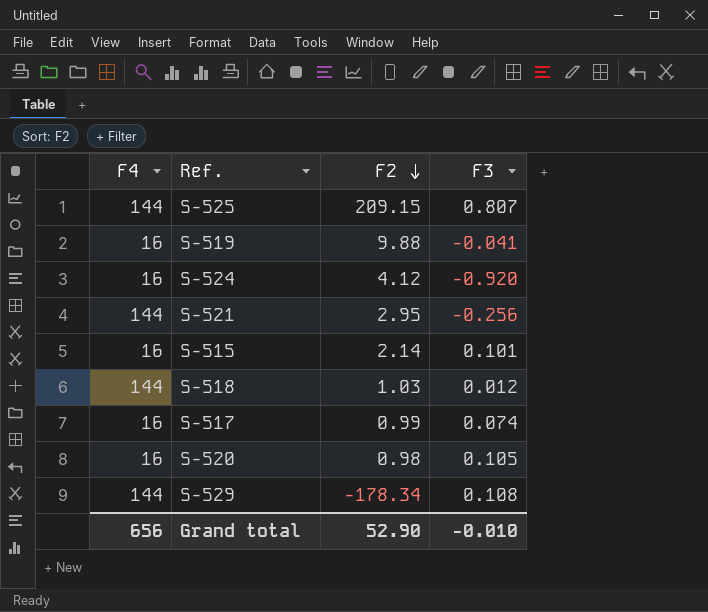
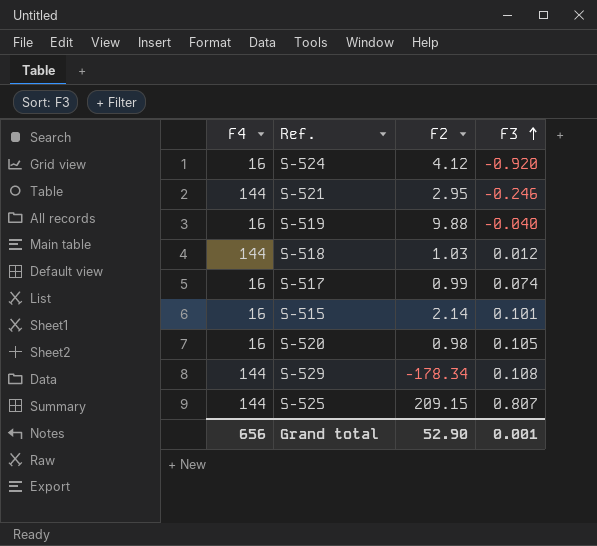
row order: F2 descending -> F3 ascending
S-521 | F3: -0.256 -> -0.246
S-519 | F3: -0.041 -> -0.040
Grand total | F3: -0.010 -> 0.001

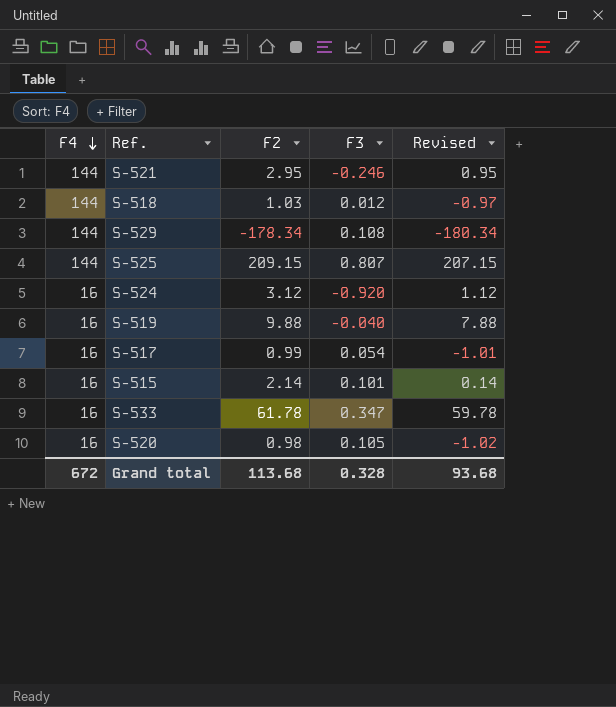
row order: F3 ascending -> F4 descending
column Revised | formula: none -> [F2] - 2
S-524 | F2: 4.12 -> 3.12
S-517 | F3: 0.074 -> 0.054
row S-533: none -> 16 | 61.78 | 0.347 | 59.78
Grand total | F4: 656 -> 672
Grand total | F2: 52.90 -> 113.68
Grand total | F3: 0.001 -> 0.328

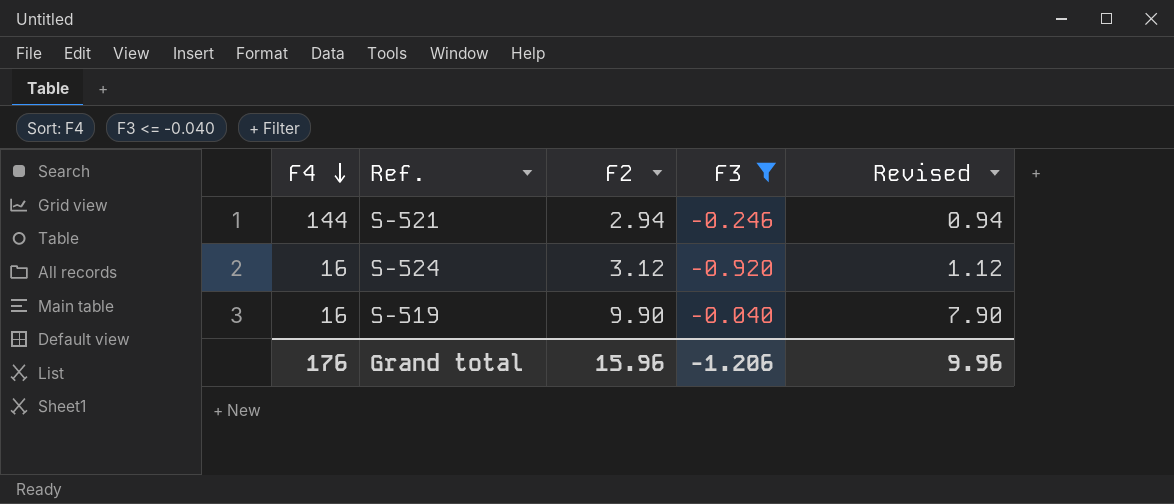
filter: none -> F3 <= -0.040
S-521 | F2: 2.95 -> 2.94
S-521 | Revised: 0.95 -> 0.94
S-519 | F2: 9.88 -> 9.90
S-519 | Revised: 7.88 -> 7.90
Grand total | F4: 672 -> 176
Grand total | F2: 113.68 -> 15.96
Grand total | F3: 0.328 -> -1.206
Grand total | Revised: 93.68 -> 9.96

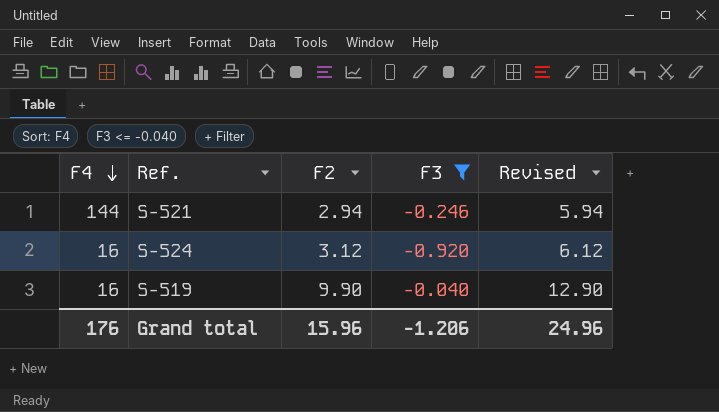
column Revised | formula: [F2] - 2 -> [F2] + 3
Grand total | Revised: 9.96 -> 24.96

